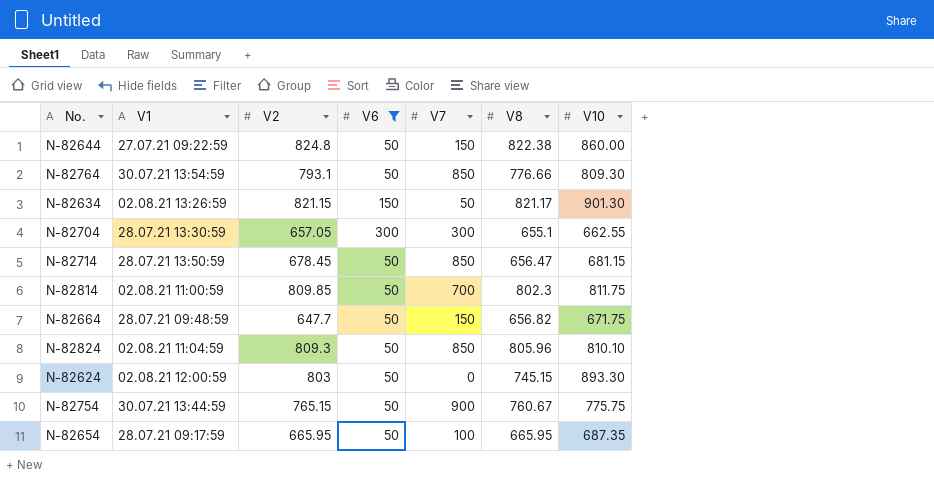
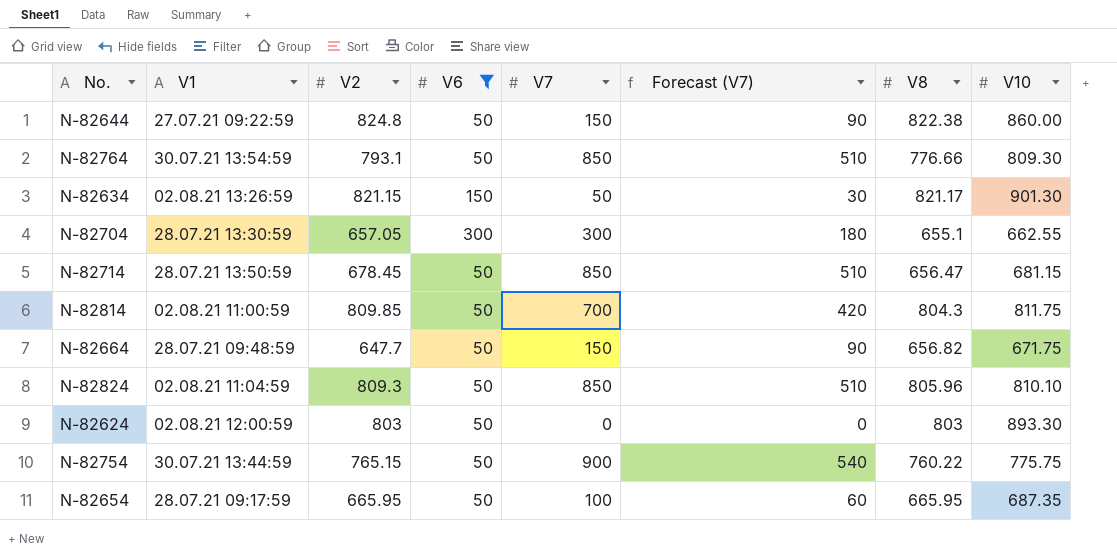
column Forecast (V7) | formula: none -> [V7] * 0.6
N-82814 | V8: 802.3 -> 804.3
N-82624 | V8: 745.15 -> 803
N-82754 | V8: 760.67 -> 760.22

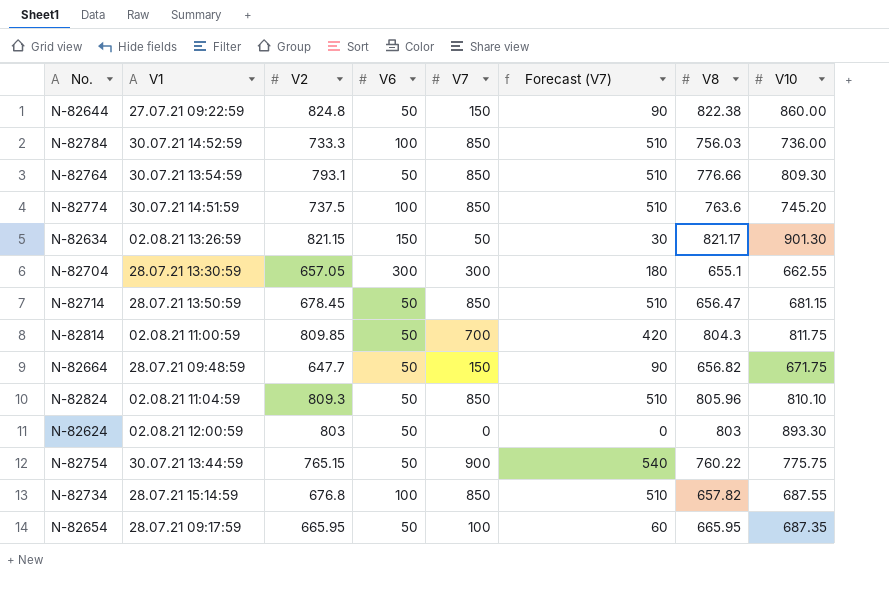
filter: V6 != 100 -> none

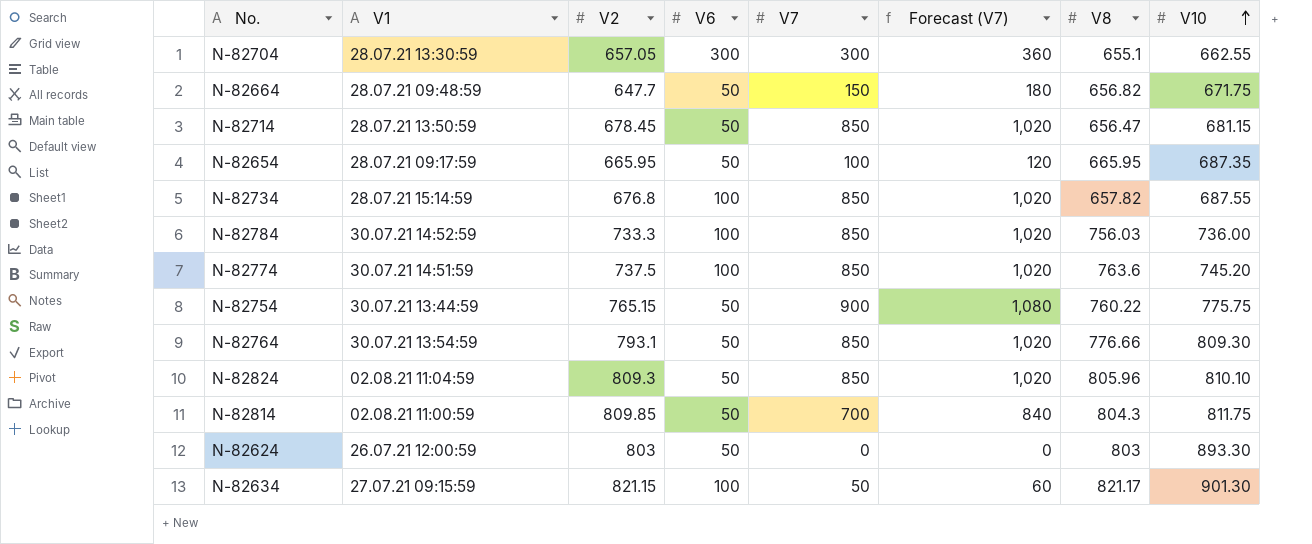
row order: none -> V10 ascending
column Forecast (V7) | formula: [V7] * 0.6 -> [V7] * 1.2
row N-82644: 27.07.21 09:22:59 | 824.8 | 50 | 150 | 90 | 822.38 | 860.00 -> none
N-82624 | V1: 02.08.21 12:00:59 -> 26.07.21 12:00:59
N-82634 | V1: 02.08.21 13:26:59 -> 27.07.21 09:15:59
N-82634 | V6: 150 -> 100

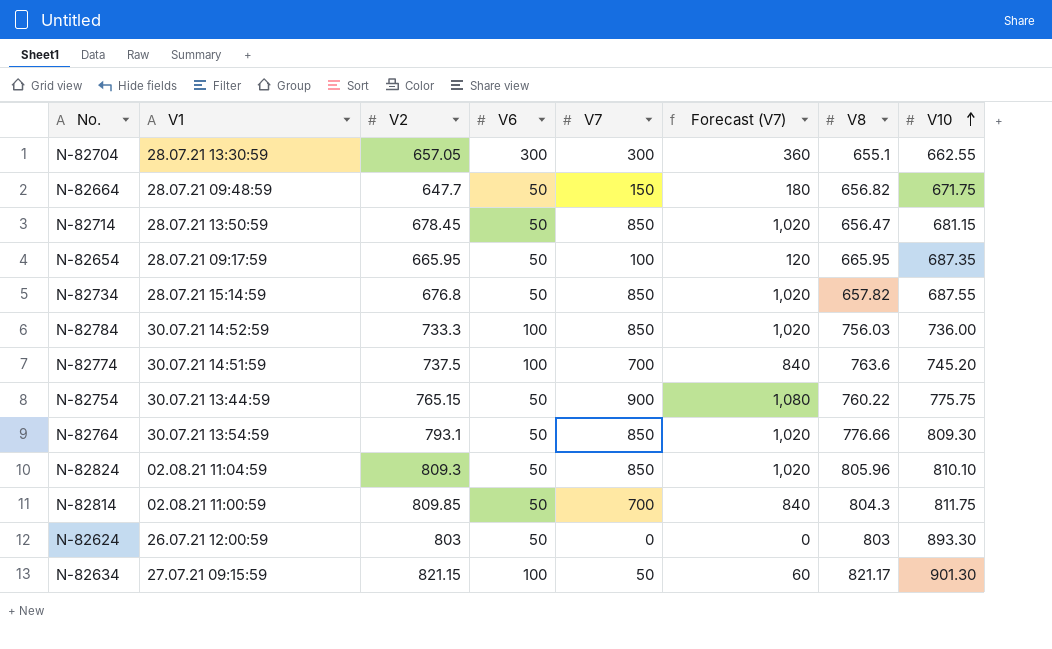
N-82734 | V6: 100 -> 50
N-82774 | V7: 850 -> 700
N-82774 | Forecast (V7): 1,020 -> 840

